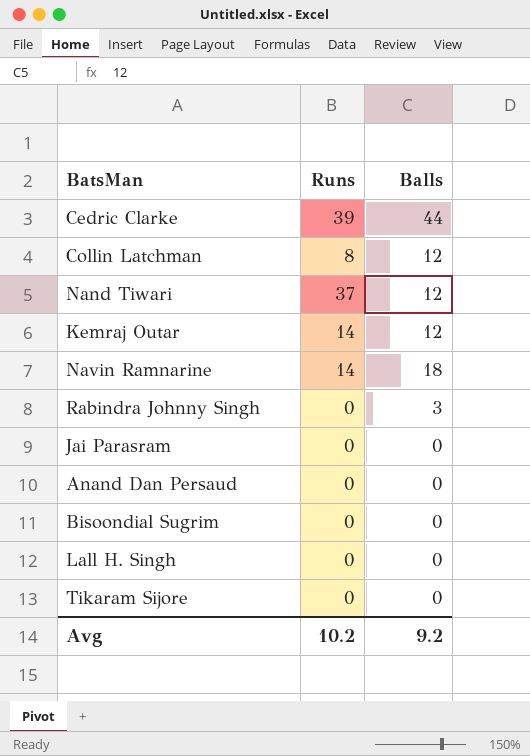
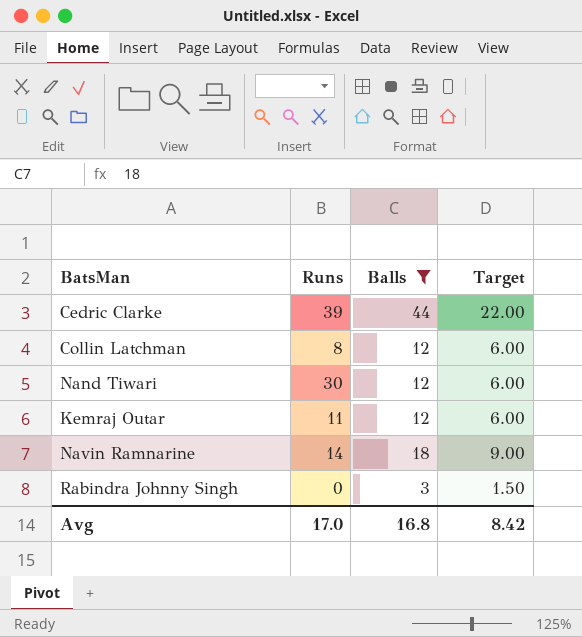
filter: none -> Balls != 0
column Target | formula: none -> [Balls] * 0.5
Nand Tiwari | Runs: 37 -> 30
Kemraj Outar | Runs: 14 -> 11
Avg | Runs: 10.2 -> 17.0
Avg | Balls: 9.2 -> 16.8

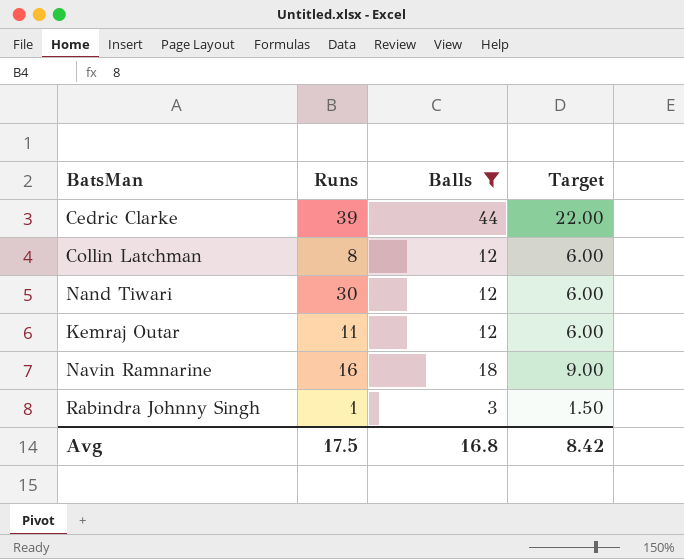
Navin Ramnarine | Runs: 14 -> 16
Rabindra Johnny Singh | Runs: 0 -> 1
Avg | Runs: 17.0 -> 17.5

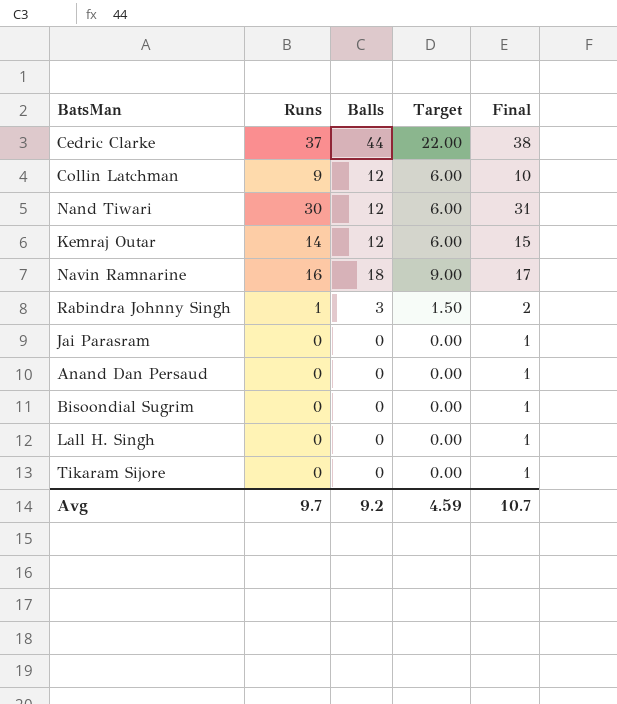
filter: Balls != 0 -> none
column Final | formula: none -> [Runs] + 1
Cedric Clarke | Runs: 39 -> 37
Collin Latchman | Runs: 8 -> 9
Kemraj Outar | Runs: 11 -> 14
Avg | Runs: 17.5 -> 9.7
Avg | Balls: 16.8 -> 9.2
Avg | Target: 8.42 -> 4.59

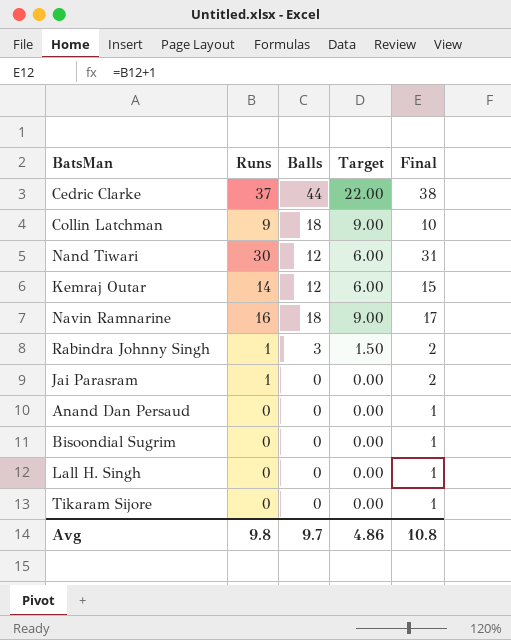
Collin Latchman | Balls: 12 -> 18
Collin Latchman | Target: 6.00 -> 9.00
Jai Parasram | Runs: 0 -> 1
Jai Parasram | Final: 1 -> 2
Avg | Runs: 9.7 -> 9.8
Avg | Balls: 9.2 -> 9.7
Avg | Target: 4.59 -> 4.86
Avg | Final: 10.7 -> 10.8

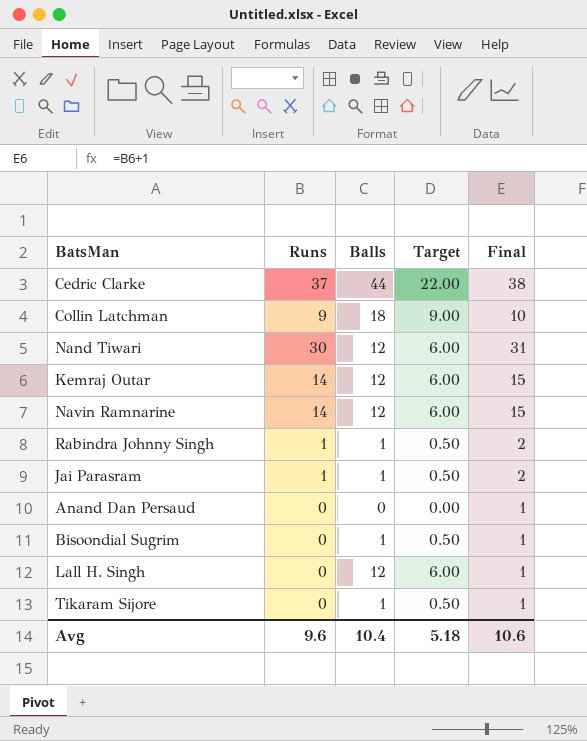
Navin Ramnarine | Runs: 16 -> 14
Navin Ramnarine | Balls: 18 -> 12
Navin Ramnarine | Target: 9.00 -> 6.00
Navin Ramnarine | Final: 17 -> 15
Rabindra Johnny Singh | Balls: 3 -> 1
Rabindra Johnny Singh | Target: 1.50 -> 0.50
Jai Parasram | Balls: 0 -> 1
Jai Parasram | Target: 0.00 -> 0.50
Bisoondial Sugrim | Balls: 0 -> 1
Bisoondial Sugrim | Target: 0.00 -> 0.50
Lall H. Singh | Balls: 0 -> 12
Lall H. Singh | Target: 0.00 -> 6.00
Tikaram Sijore | Balls: 0 -> 1
Tikaram Sijore | Target: 0.00 -> 0.50
Avg | Runs: 9.8 -> 9.6
Avg | Balls: 9.7 -> 10.4
Avg | Target: 4.86 -> 5.18
Avg | Final: 10.8 -> 10.6

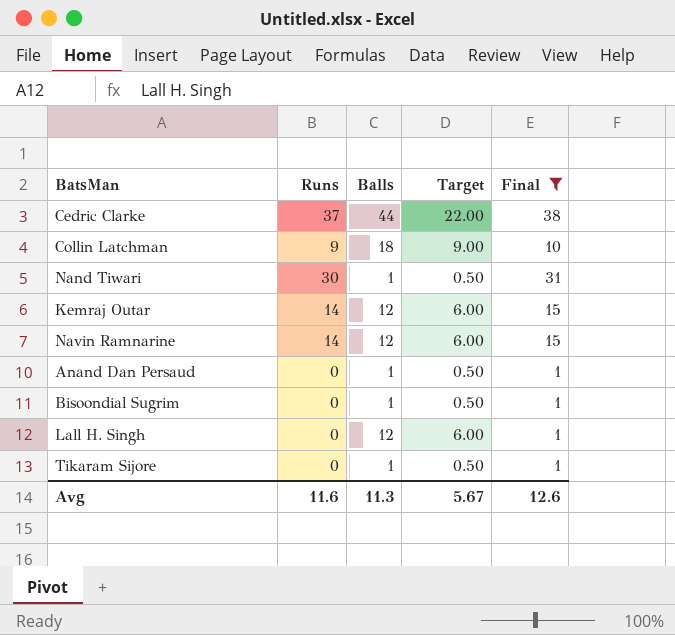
filter: none -> Final != 2
Nand Tiwari | Balls: 12 -> 1
Nand Tiwari | Target: 6.00 -> 0.50
Anand Dan Persaud | Balls: 0 -> 1
Anand Dan Persaud | Target: 0.00 -> 0.50
Avg | Runs: 9.6 -> 11.6
Avg | Balls: 10.4 -> 11.3
Avg | Target: 5.18 -> 5.67
Avg | Final: 10.6 -> 12.6

